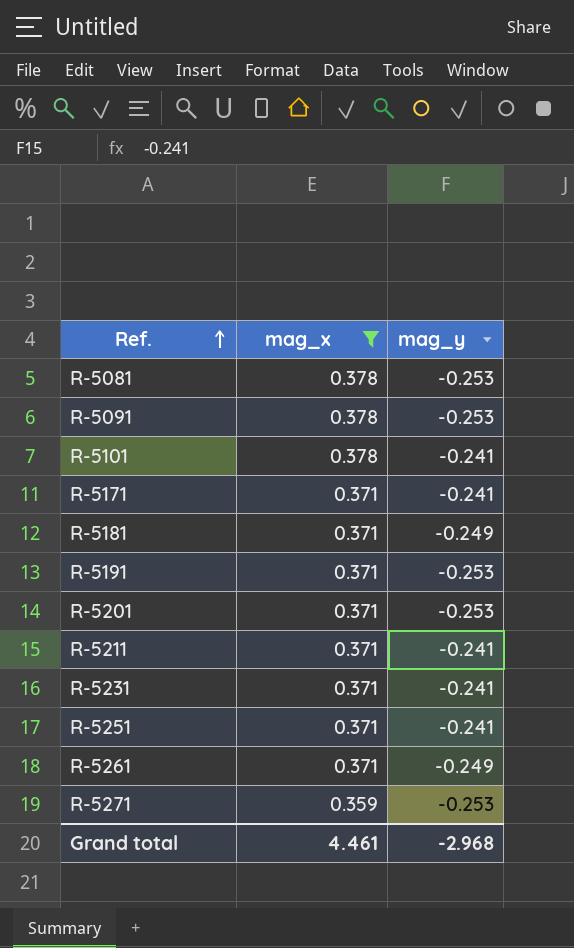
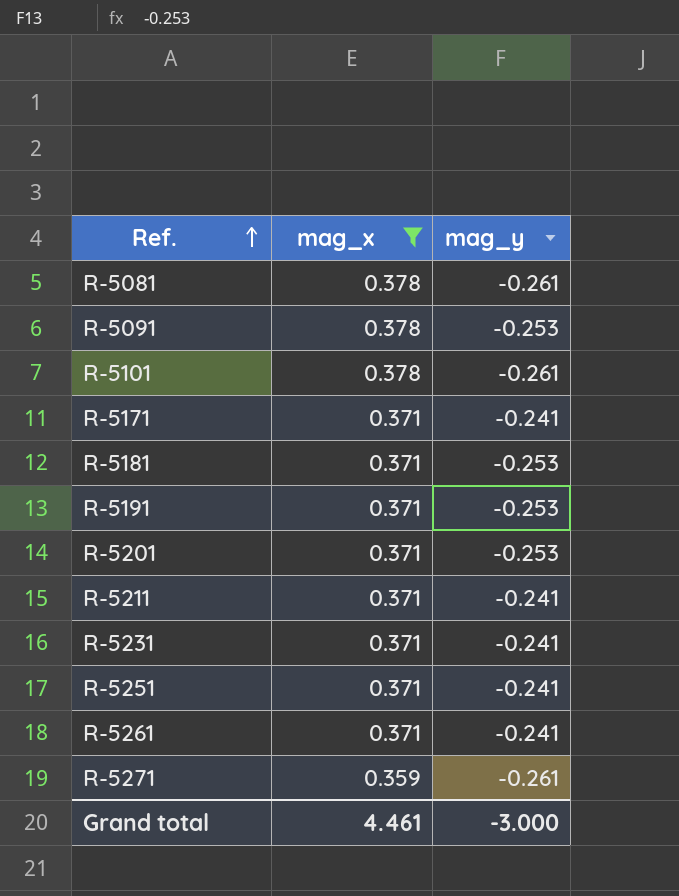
R-5081 | mag_y: -0.253 -> -0.261
R-5101 | mag_y: -0.241 -> -0.261
R-5181 | mag_y: -0.249 -> -0.253
R-5261 | mag_y: -0.249 -> -0.241
R-5271 | mag_y: -0.253 -> -0.261
Grand total | mag_y: -2.968 -> -3.000

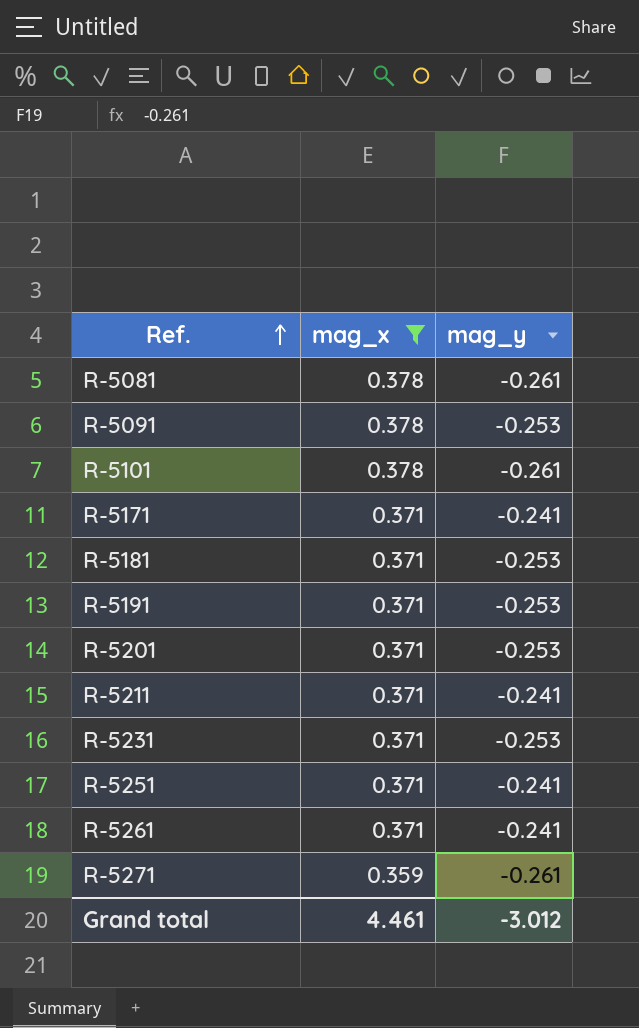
R-5231 | mag_y: -0.241 -> -0.253
Grand total | mag_y: -3.000 -> -3.012

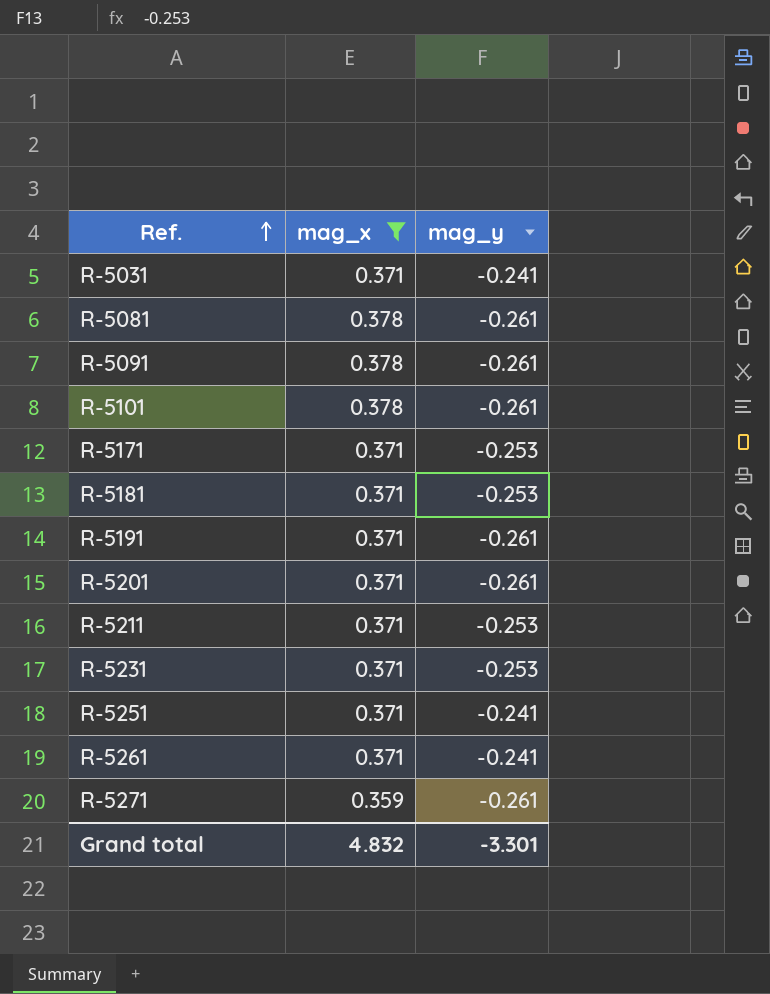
row R-5031: none -> 0.371 | -0.241
R-5091 | mag_y: -0.253 -> -0.261
R-5171 | mag_y: -0.241 -> -0.253
R-5191 | mag_y: -0.253 -> -0.261
R-5201 | mag_y: -0.253 -> -0.261
R-5211 | mag_y: -0.241 -> -0.253
Grand total | mag_x: 4.461 -> 4.832
Grand total | mag_y: -3.012 -> -3.301

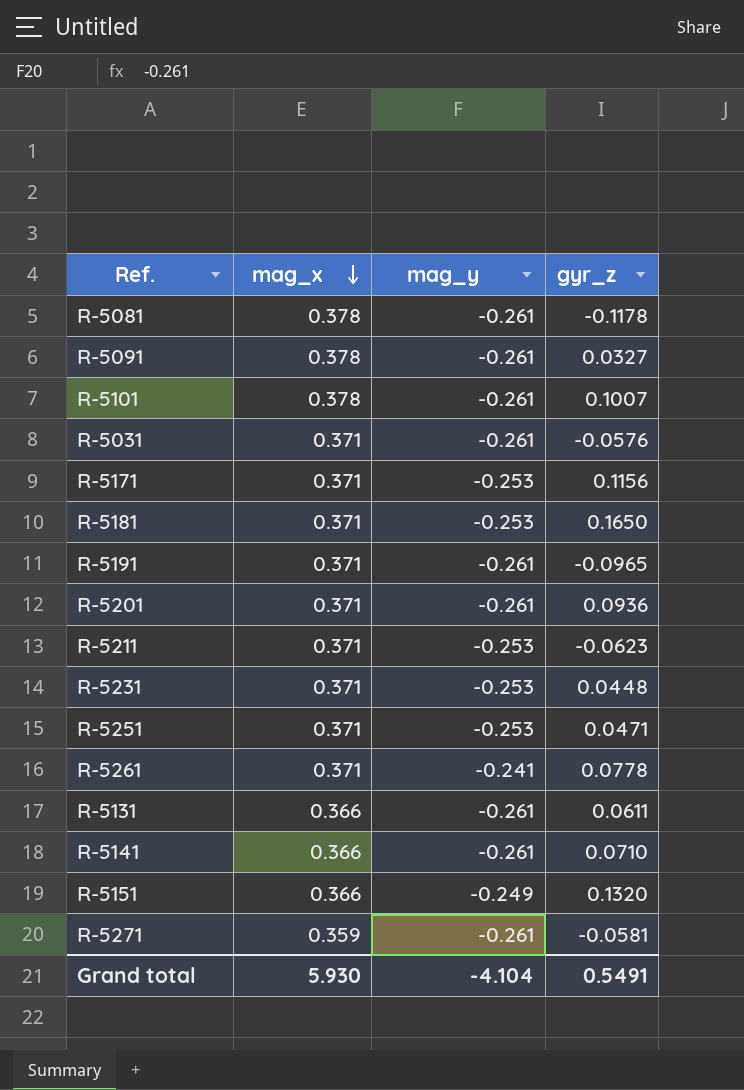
filter: mag_x != 0.366 -> none
row order: Ref. ascending -> mag_x descending
column gyr_z | position: none -> 4
R-5031 | mag_y: -0.241 -> -0.261
R-5251 | mag_y: -0.241 -> -0.253
Grand total | mag_x: 4.832 -> 5.930
Grand total | mag_y: -3.301 -> -4.104

